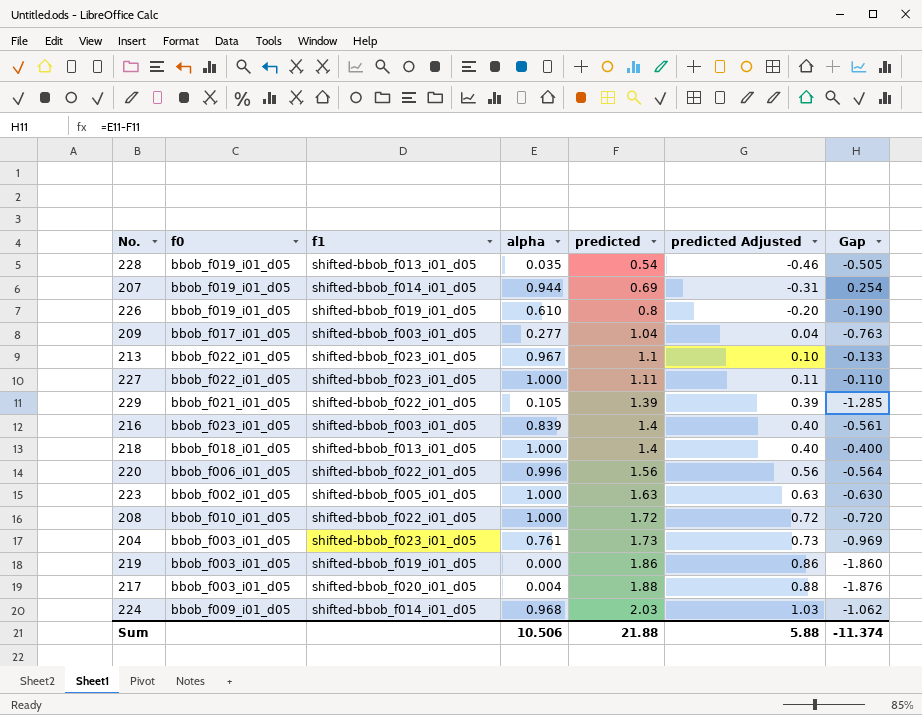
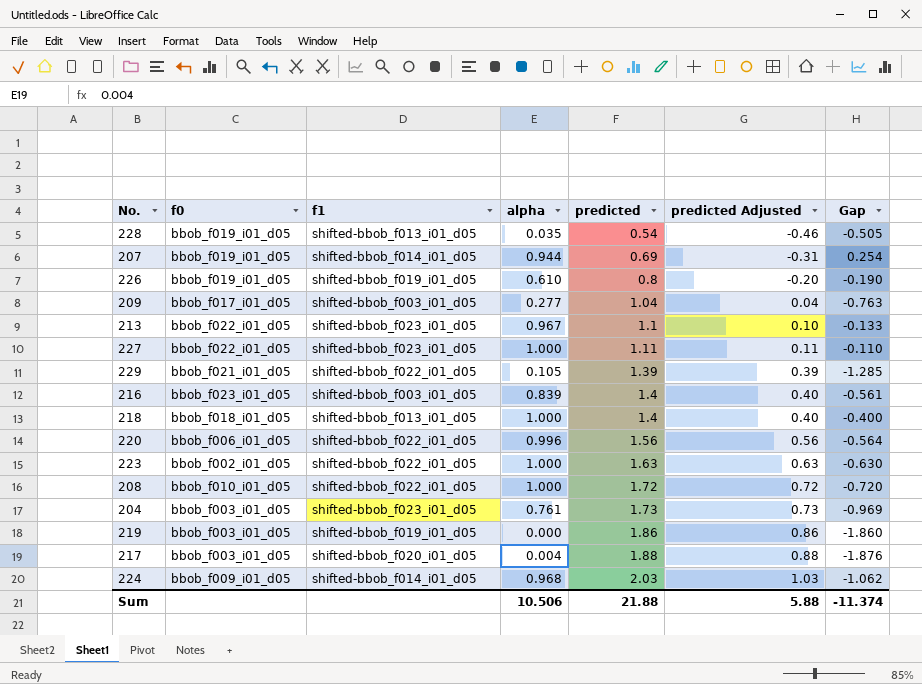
223 | f1: shifted-bbob_f005_i01_d05 -> shifted-bbob_f022_i01_d05

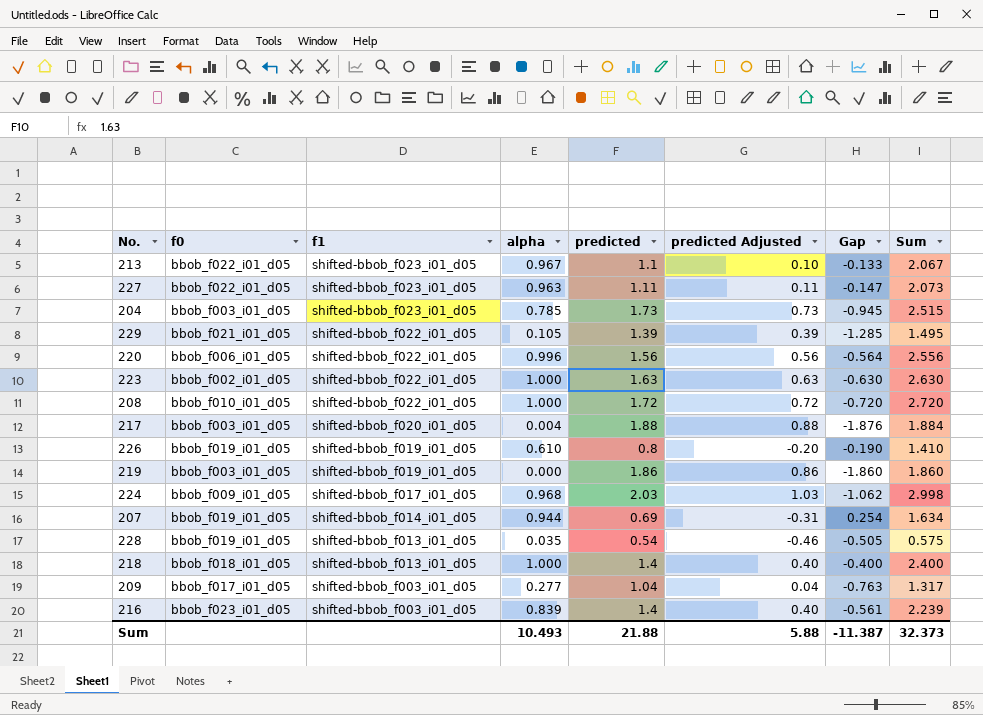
row order: predicted ascending -> f1 descending
column Sum | formula: none -> [alpha] + [predicted]
227 | alpha: 1.000 -> 0.963
227 | Gap: -0.110 -> -0.147
204 | alpha: 0.761 -> 0.785
204 | Gap: -0.969 -> -0.945
224 | f1: shifted-bbob_f014_i01_d05 -> shifted-bbob_f017_i01_d05
Sum | alpha: 10.506 -> 10.493
Sum | Gap: -11.374 -> -11.387

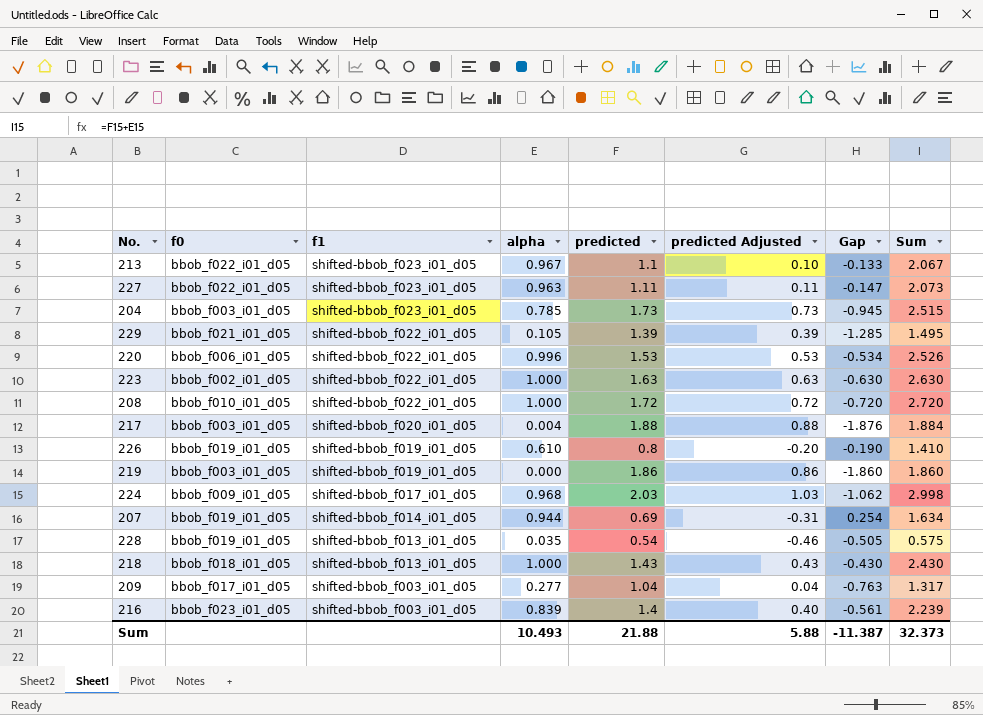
220 | predicted: 1.56 -> 1.53
220 | predicted Adjusted: 0.56 -> 0.53
220 | Gap: -0.564 -> -0.534
220 | Sum: 2.556 -> 2.526
218 | predicted: 1.4 -> 1.43
218 | predicted Adjusted: 0.40 -> 0.43
218 | Gap: -0.400 -> -0.430
218 | Sum: 2.400 -> 2.430

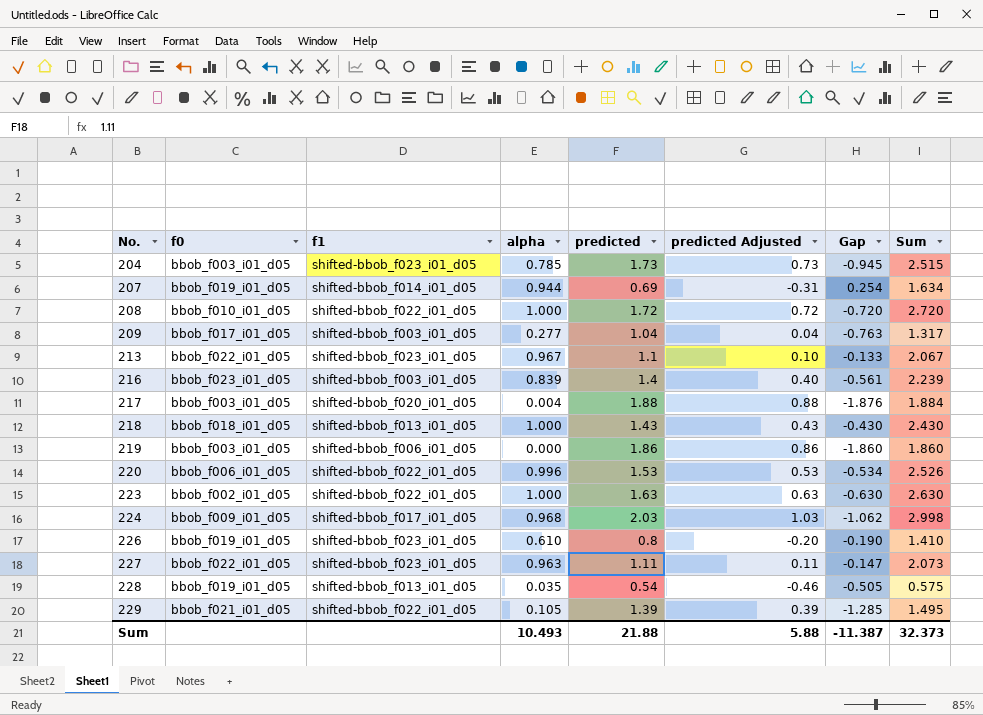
row order: f1 descending -> No. ascending
219 | f1: shifted-bbob_f019_i01_d05 -> shifted-bbob_f006_i01_d05
226 | f1: shifted-bbob_f019_i01_d05 -> shifted-bbob_f023_i01_d05

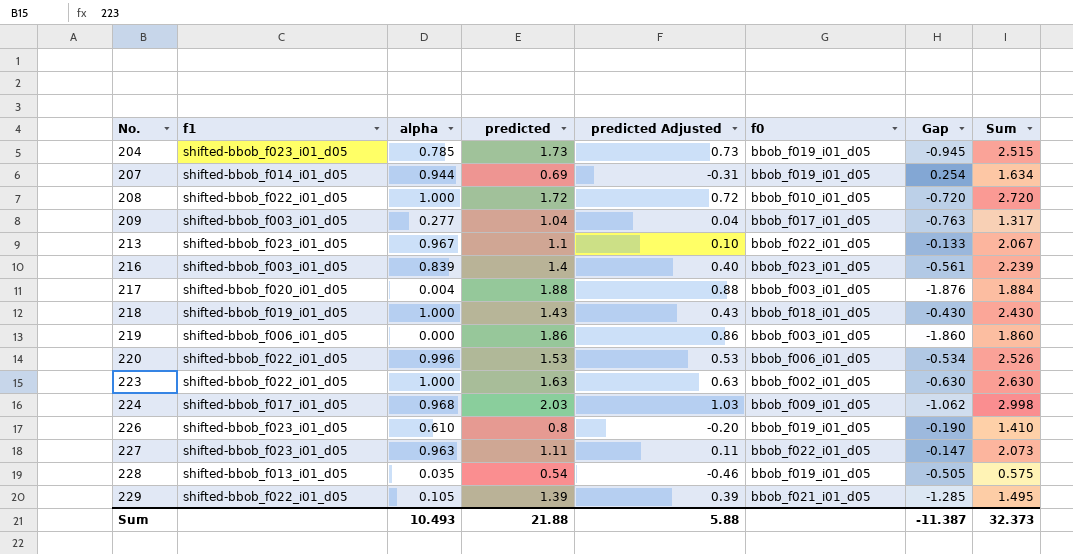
column f0 | position: 2 -> 6
204 | f0: bbob_f003_i01_d05 -> bbob_f019_i01_d05
218 | f1: shifted-bbob_f013_i01_d05 -> shifted-bbob_f019_i01_d05

